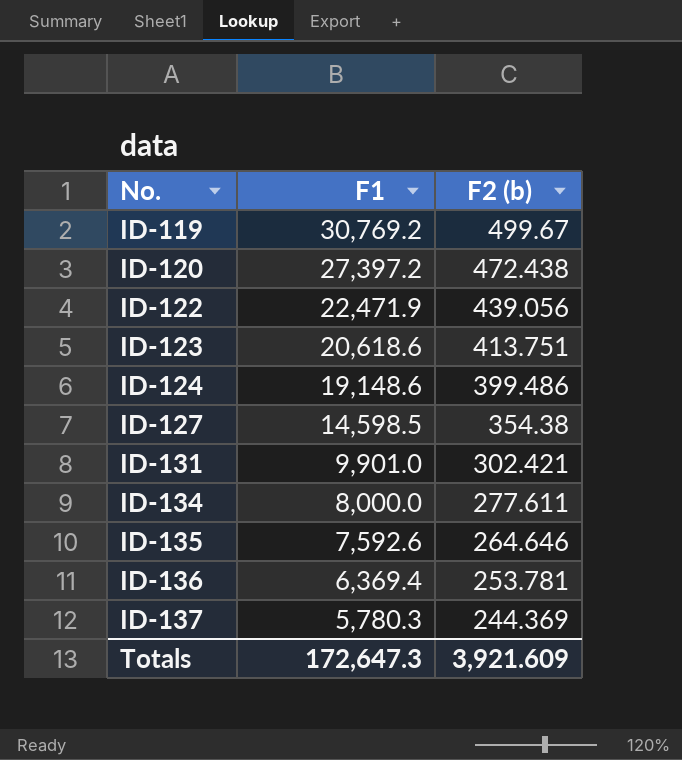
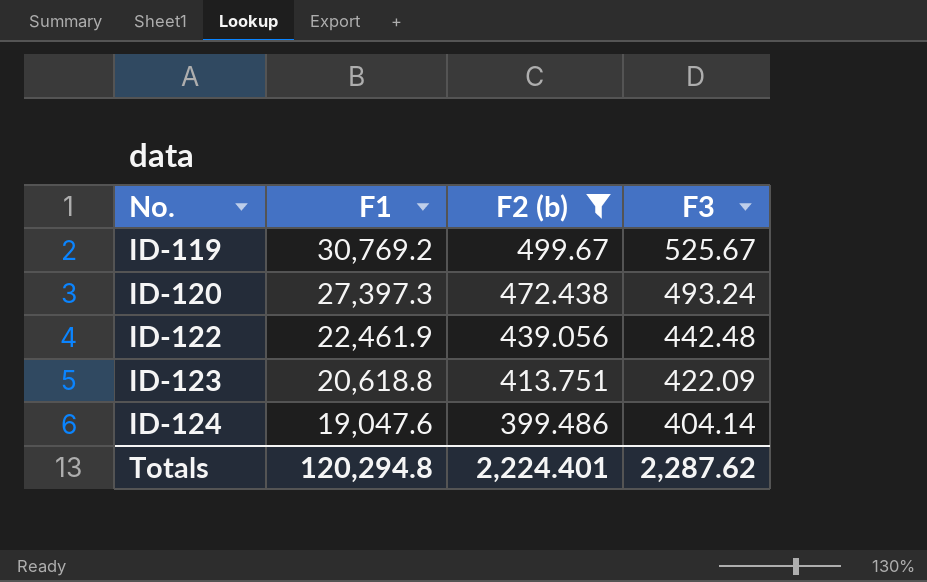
filter: none -> F2 (b) >= 399.486
column F3 | position: none -> 4
ID-120 | F1: 27,397.2 -> 27,397.3
ID-122 | F1: 22,471.9 -> 22,461.9
ID-123 | F1: 20,618.6 -> 20,618.8
ID-124 | F1: 19,148.6 -> 19,047.6
Totals | F1: 172,647.3 -> 120,294.8
Totals | F2 (b): 3,921.609 -> 2,224.401

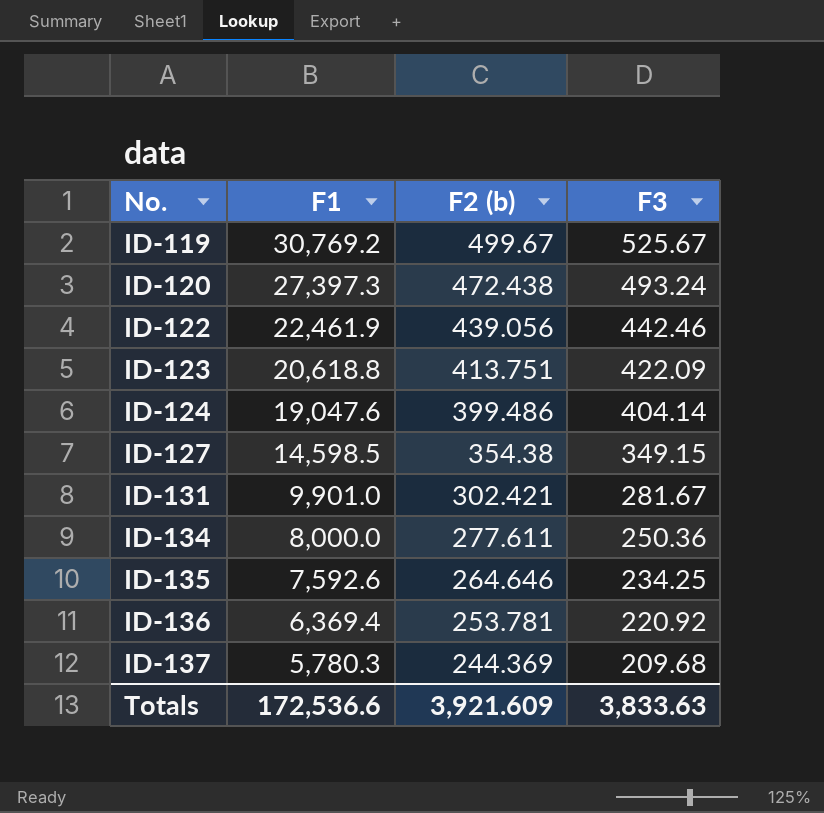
filter: F2 (b) >= 399.486 -> none
ID-122 | F3: 442.48 -> 442.46
Totals | F1: 120,294.8 -> 172,536.6
Totals | F2 (b): 2,224.401 -> 3,921.609
Totals | F3: 2,287.62 -> 3,833.63

